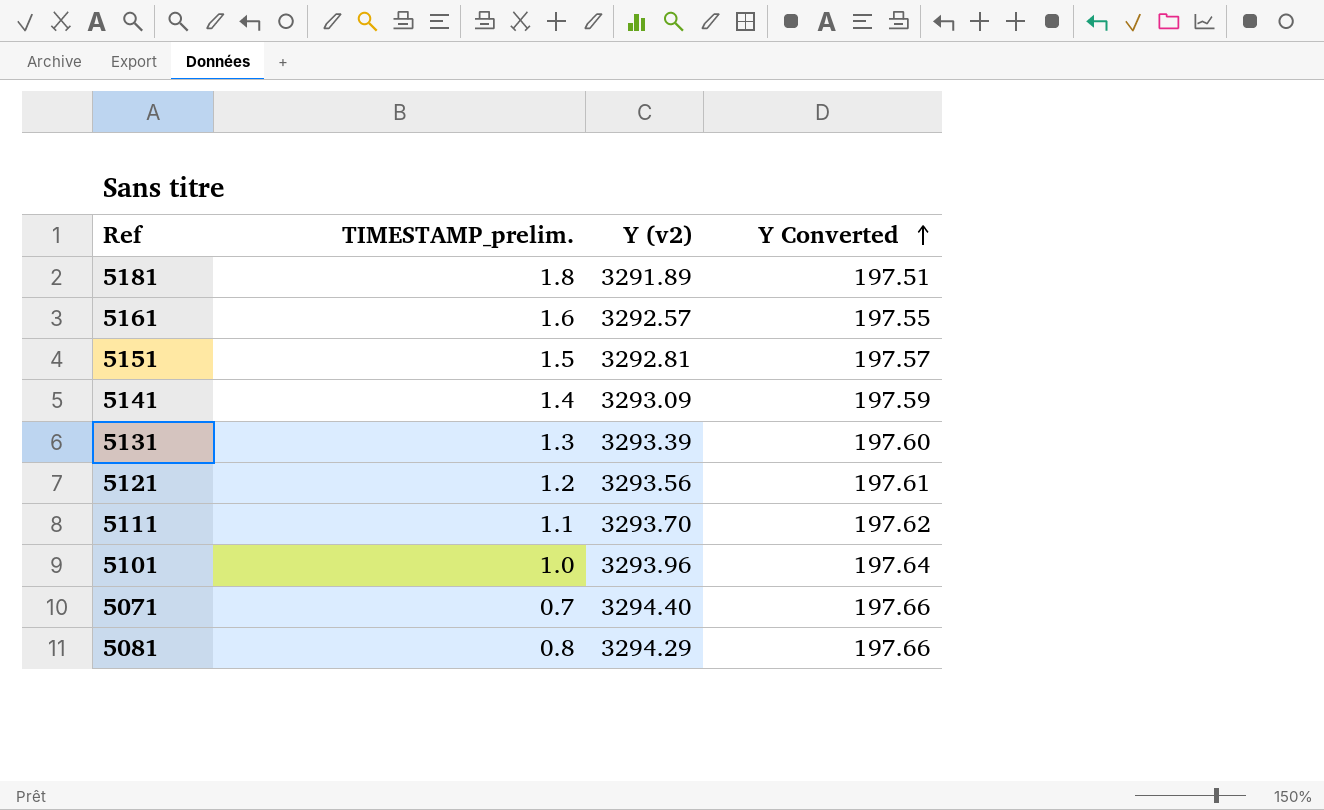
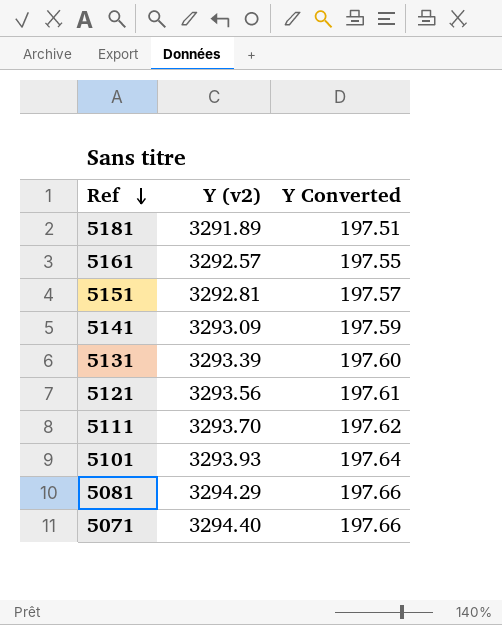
row order: Y Converted ascending -> Ref descending
column TIMESTAMP_prelim. | position: 2 -> none
5101 | Y (v2): 3293.96 -> 3293.93

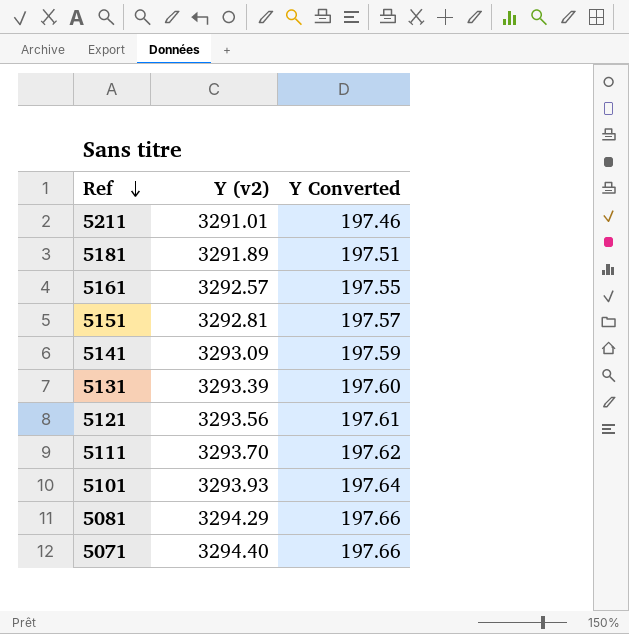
row 5211: none -> 3291.01 | 197.46

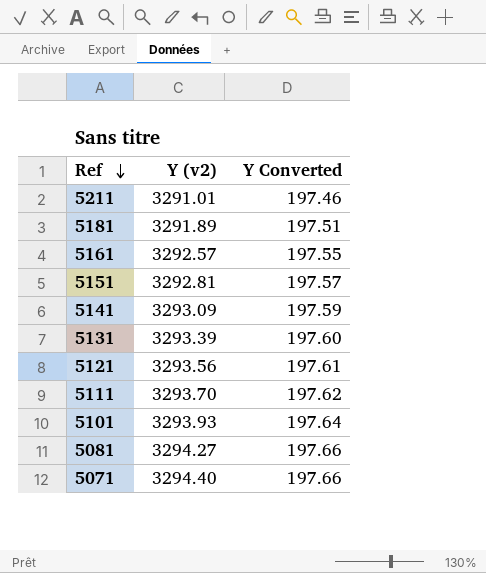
5081 | Y (v2): 3294.29 -> 3294.27

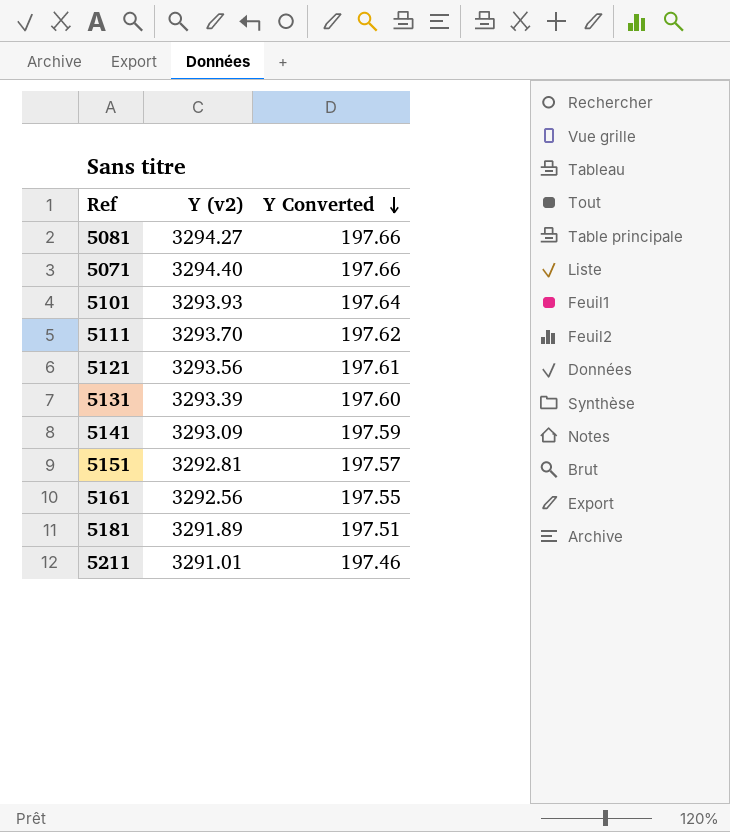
row order: Ref descending -> Y Converted descending
5161 | Y (v2): 3292.57 -> 3292.56

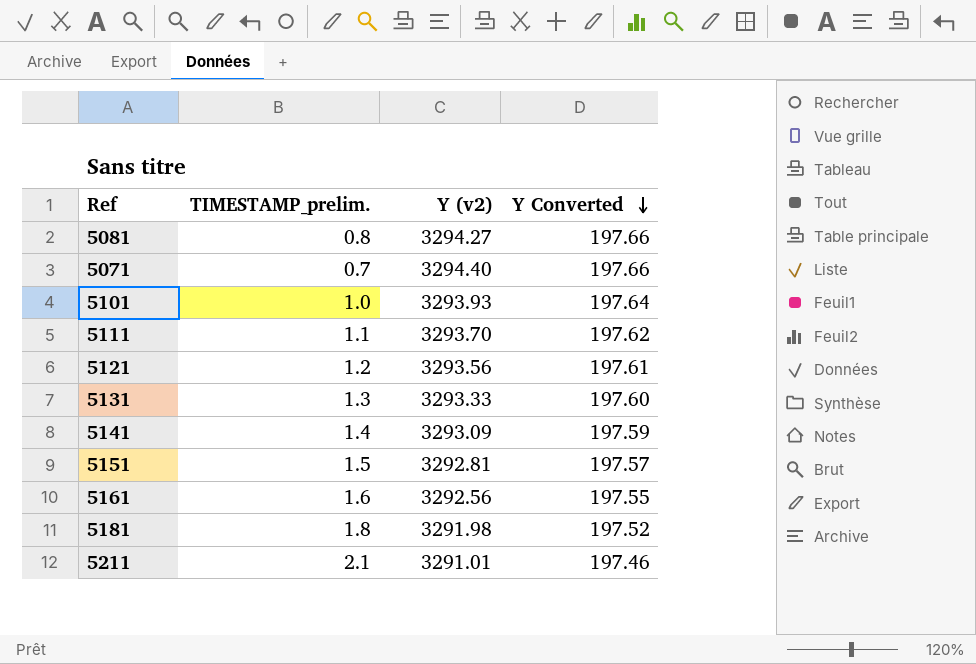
column TIMESTAMP_prelim. | position: none -> 2
5131 | Y (v2): 3293.39 -> 3293.33
5181 | Y (v2): 3291.89 -> 3291.98
5181 | Y Converted: 197.51 -> 197.52

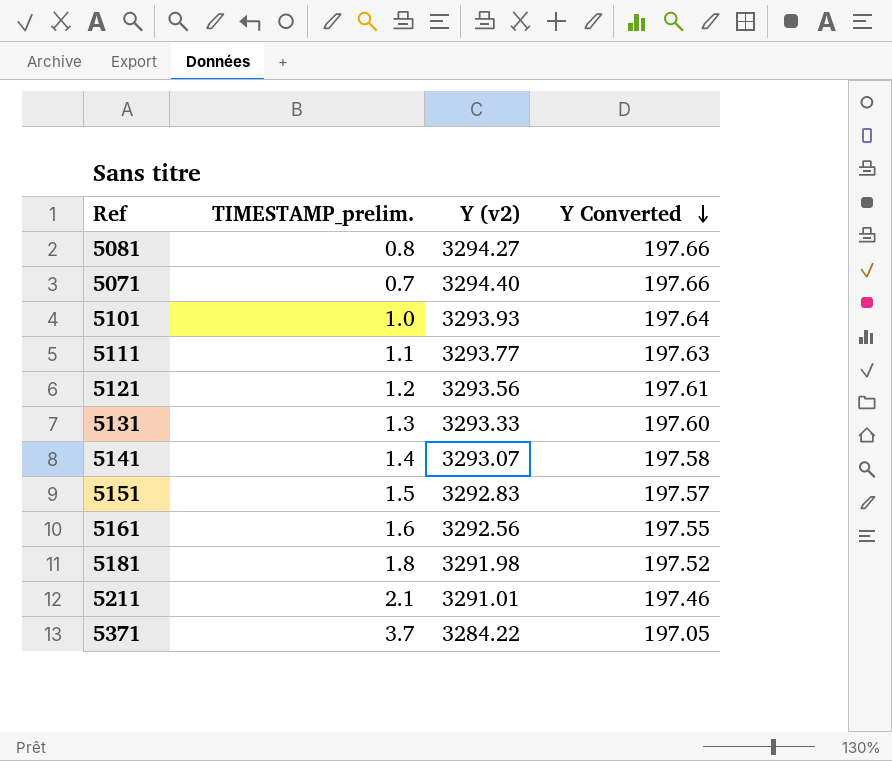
5111 | Y (v2): 3293.70 -> 3293.77
5111 | Y Converted: 197.62 -> 197.63
5141 | Y (v2): 3293.09 -> 3293.07
5141 | Y Converted: 197.59 -> 197.58
5151 | Y (v2): 3292.81 -> 3292.83
row 5371: none -> 3.7 | 3284.22 | 197.05

